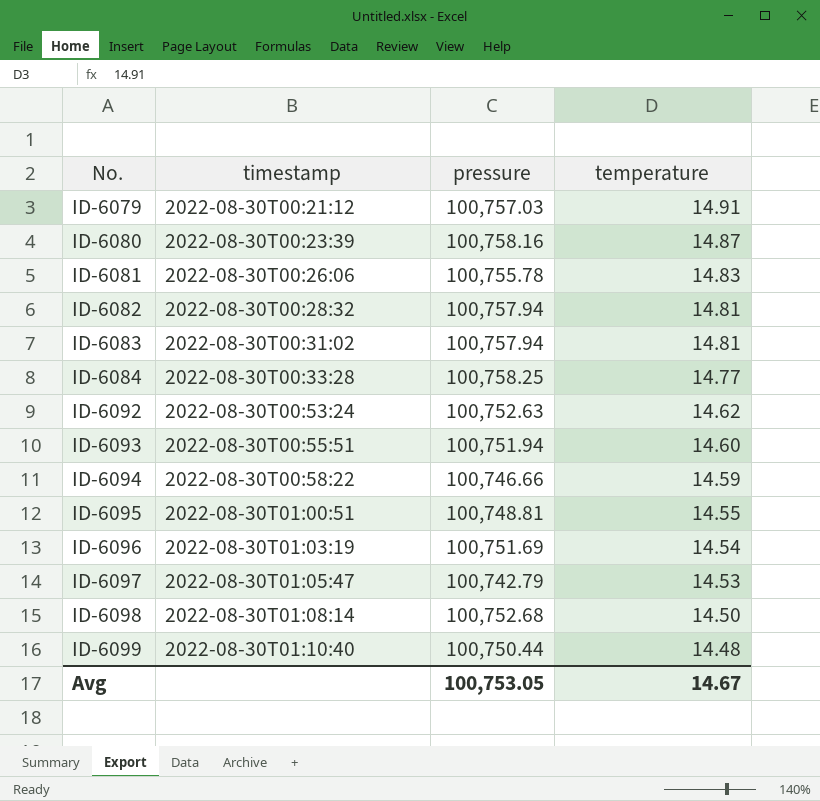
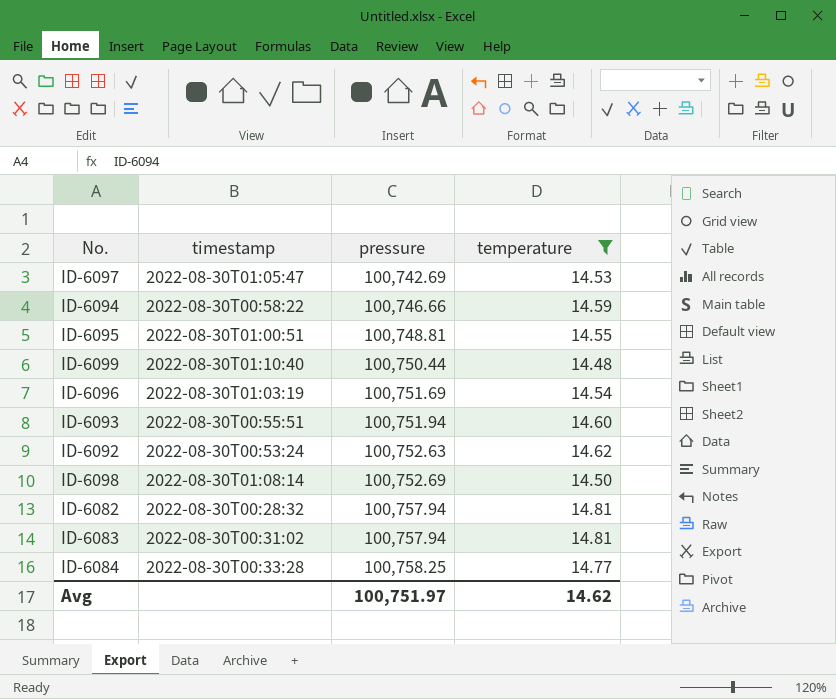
filter: none -> temperature <= 14.81
row order: No. ascending -> pressure ascending
ID-6097 | pressure: 100,742.79 -> 100,742.69
ID-6098 | pressure: 100,752.68 -> 100,752.69
Avg | pressure: 100,753.05 -> 100,751.97
Avg | temperature: 14.67 -> 14.62

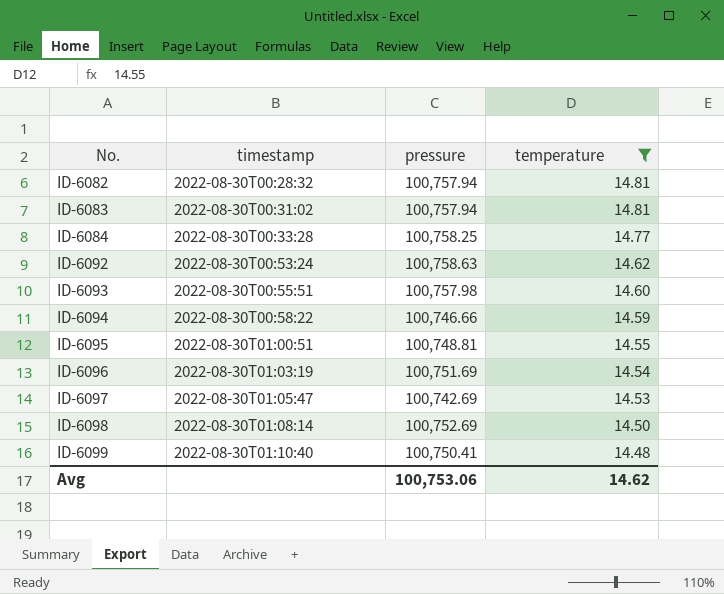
row order: pressure ascending -> No. ascending
ID-6092 | pressure: 100,752.63 -> 100,758.63
ID-6093 | pressure: 100,751.94 -> 100,757.98
ID-6099 | pressure: 100,750.44 -> 100,750.41
Avg | pressure: 100,751.97 -> 100,753.06

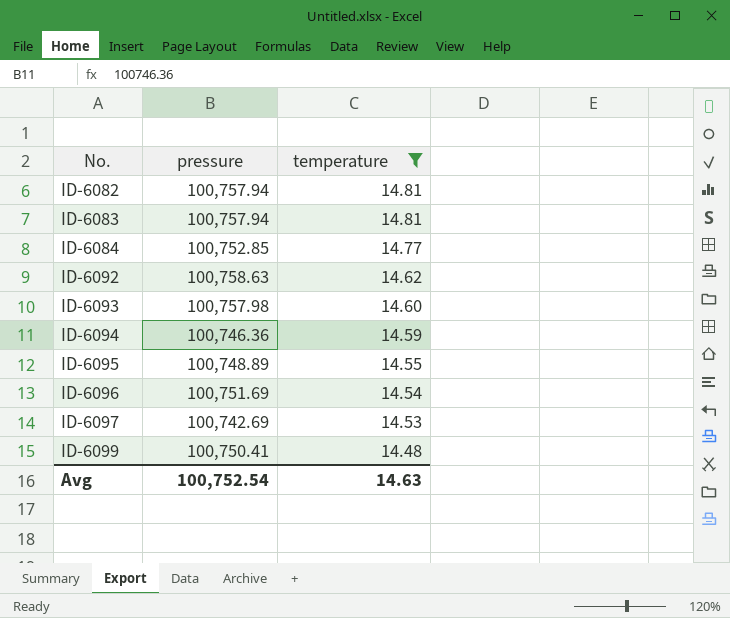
column timestamp | position: 2 -> none
row ID-6098: 2022-08-30T01:08:14 | 100,752.69 | 14.50 -> none
ID-6084 | pressure: 100,758.25 -> 100,752.85
ID-6094 | pressure: 100,746.66 -> 100,746.36
ID-6095 | pressure: 100,748.81 -> 100,748.89
Avg | pressure: 100,753.06 -> 100,752.54
Avg | temperature: 14.62 -> 14.63

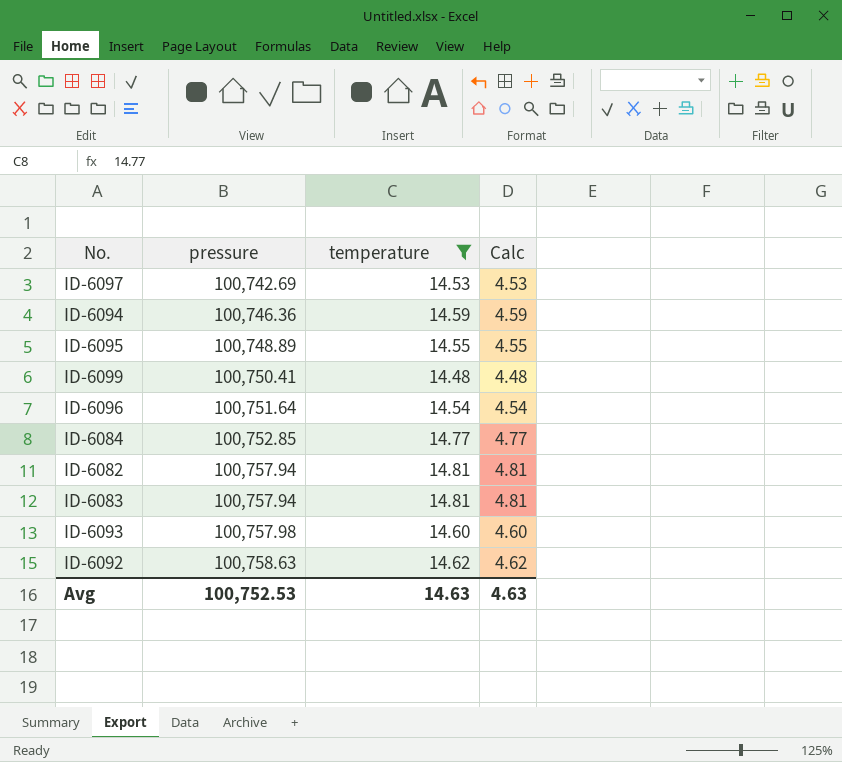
row order: No. ascending -> pressure ascending
column Calc | formula: none -> [temperature] - 10
ID-6096 | pressure: 100,751.69 -> 100,751.64
Avg | pressure: 100,752.54 -> 100,752.53

